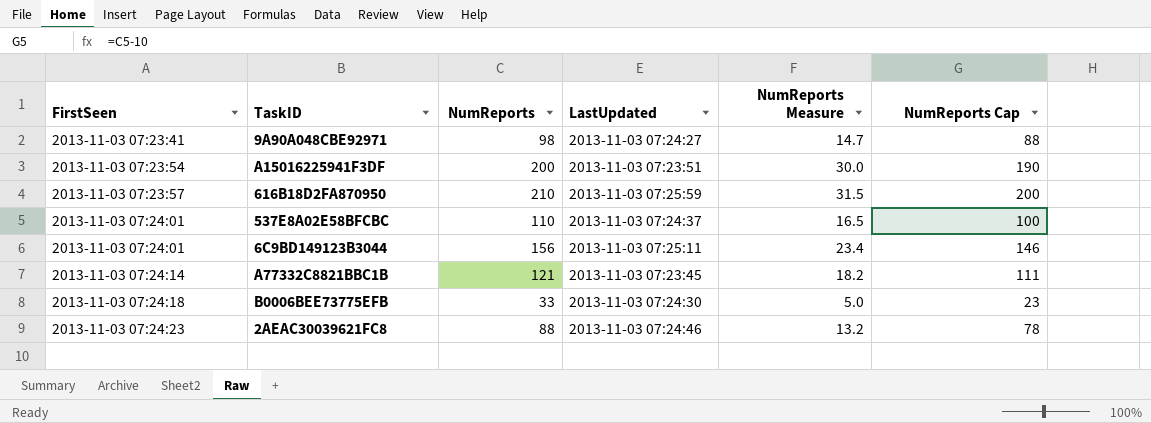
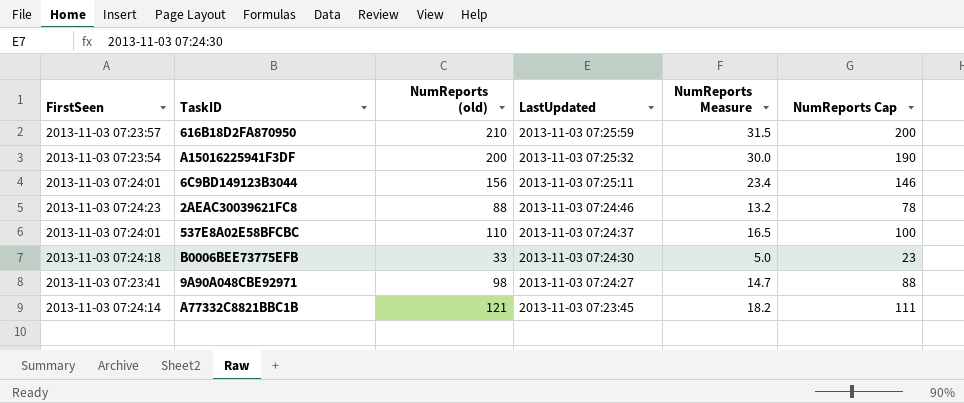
row order: FirstSeen ascending -> LastUpdated descending
column name: NumReports -> NumReports (old)
A15016225941F3DF | LastUpdated: 2013-11-03 07:23:51 -> 2013-11-03 07:25:32

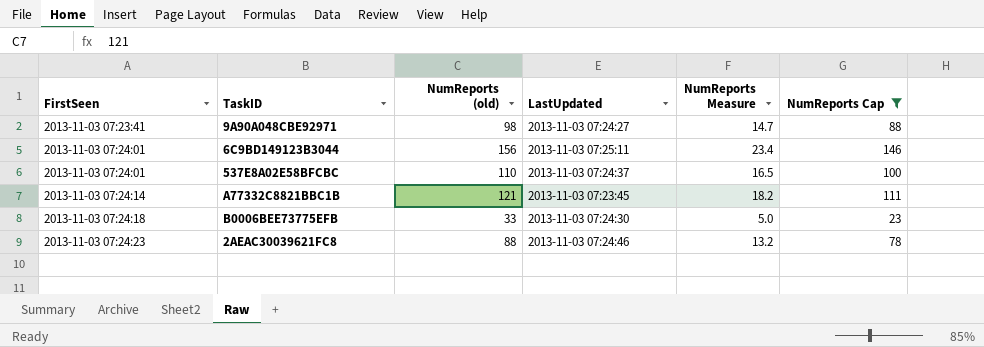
filter: none -> NumReports Cap <= 146
row order: LastUpdated descending -> FirstSeen ascending

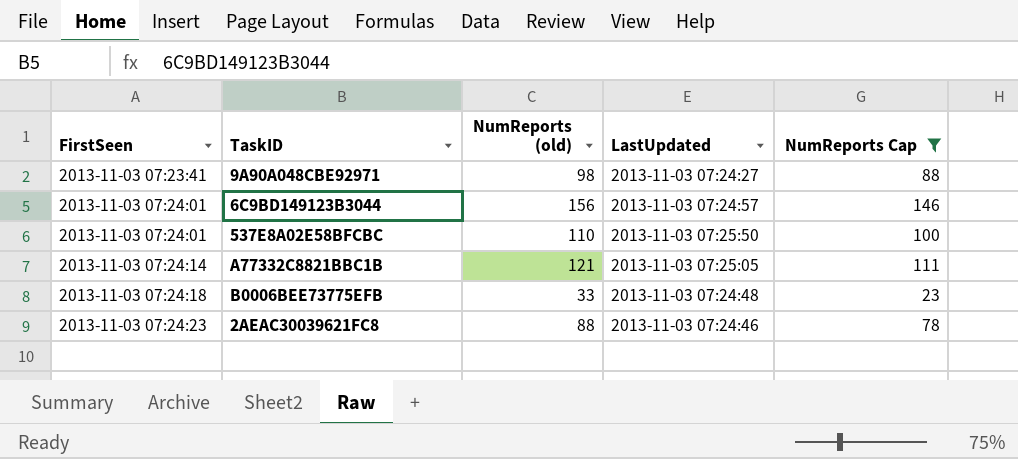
column NumReports Measure | formula: [NumReports (old)] * 0.15 -> none
6C9BD149123B3044 | LastUpdated: 2013-11-03 07:25:11 -> 2013-11-03 07:24:57
537E8A02E58BFCBC | LastUpdated: 2013-11-03 07:24:37 -> 2013-11-03 07:25:50
A77332C8821BBC1B | LastUpdated: 2013-11-03 07:23:45 -> 2013-11-03 07:25:05
B0006BEE73775EFB | LastUpdated: 2013-11-03 07:24:30 -> 2013-11-03 07:24:48

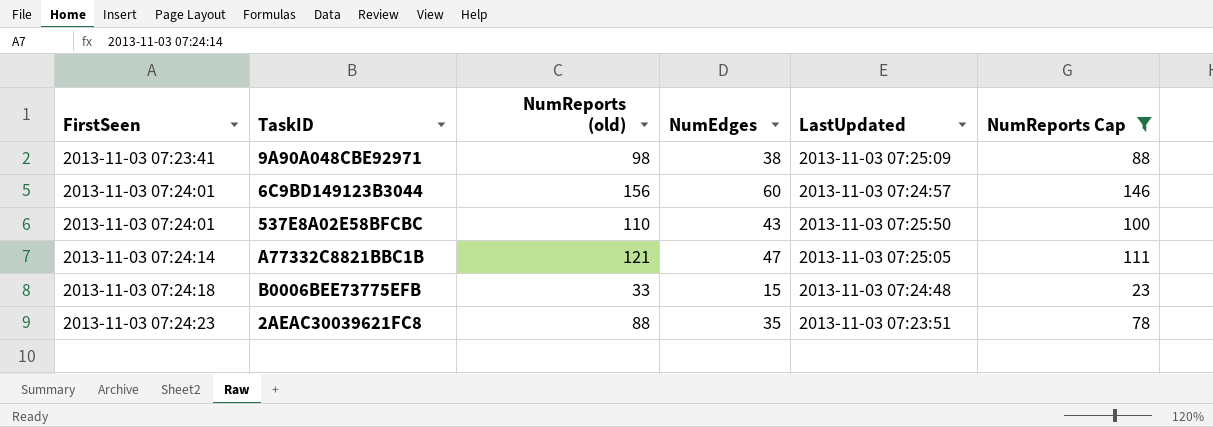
column NumEdges | position: none -> 4
9A90A048CBE92971 | LastUpdated: 2013-11-03 07:24:27 -> 2013-11-03 07:25:09
2AEAC30039621FC8 | LastUpdated: 2013-11-03 07:24:46 -> 2013-11-03 07:23:51

